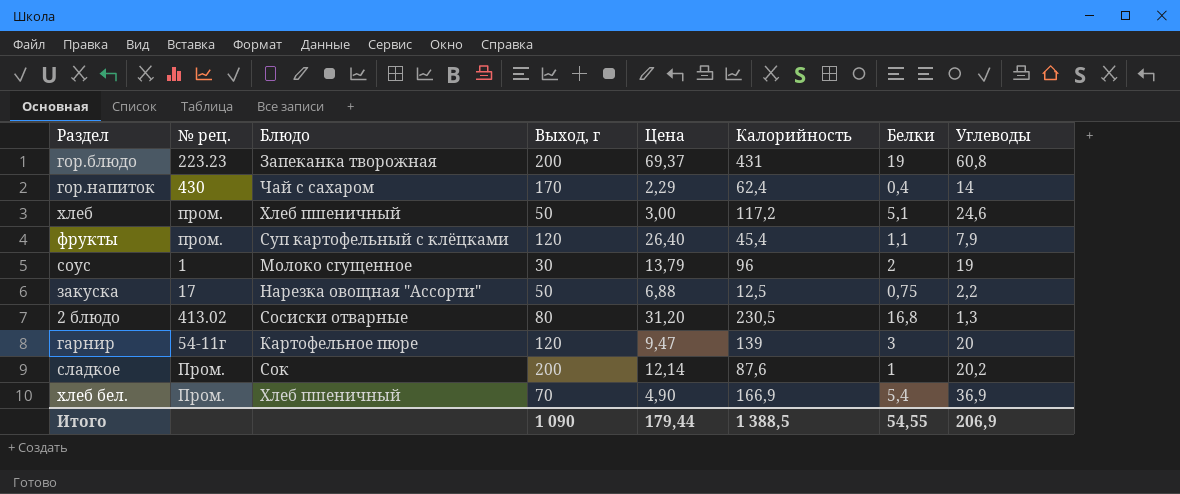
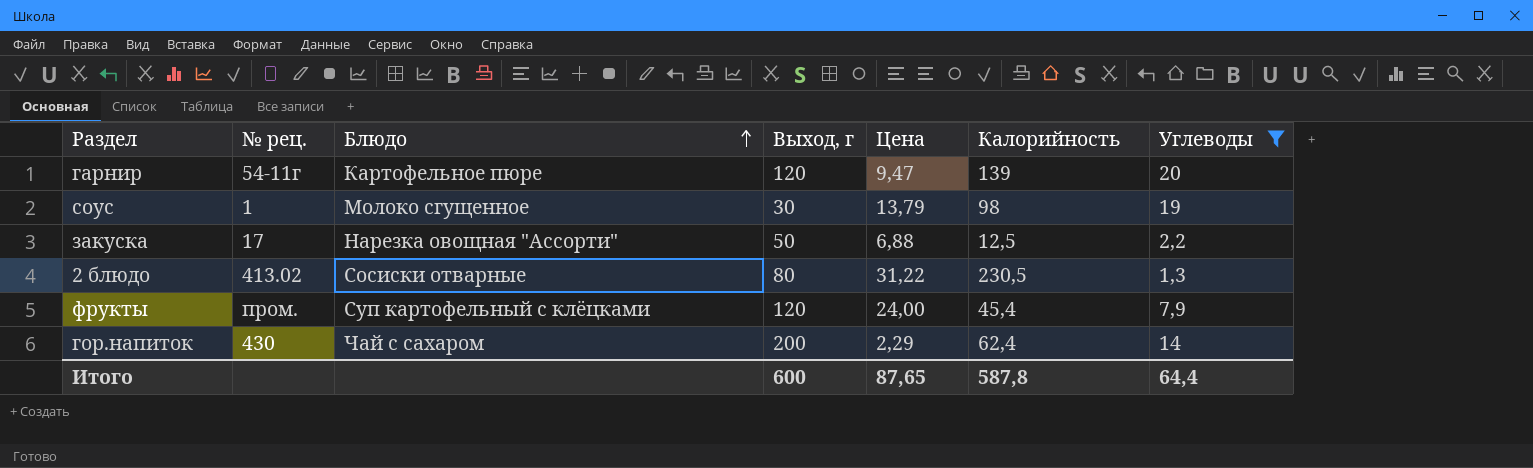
filter: none -> Углеводы <= 20
row order: none -> Блюдо ascending
column Белки | position: 7 -> none
соус | Калорийность: 96 -> 98
2 блюдо | Цена: 31,20 -> 31,22
фрукты | Цена: 26,40 -> 24,00
гор.напиток | Выход, г: 170 -> 200
Итого | Выход, г: 1 090 -> 600
Итого | Цена: 179,44 -> 87,65
Итого | Калорийность: 1 388,5 -> 587,8
Итого | Углеводы: 206,9 -> 64,4

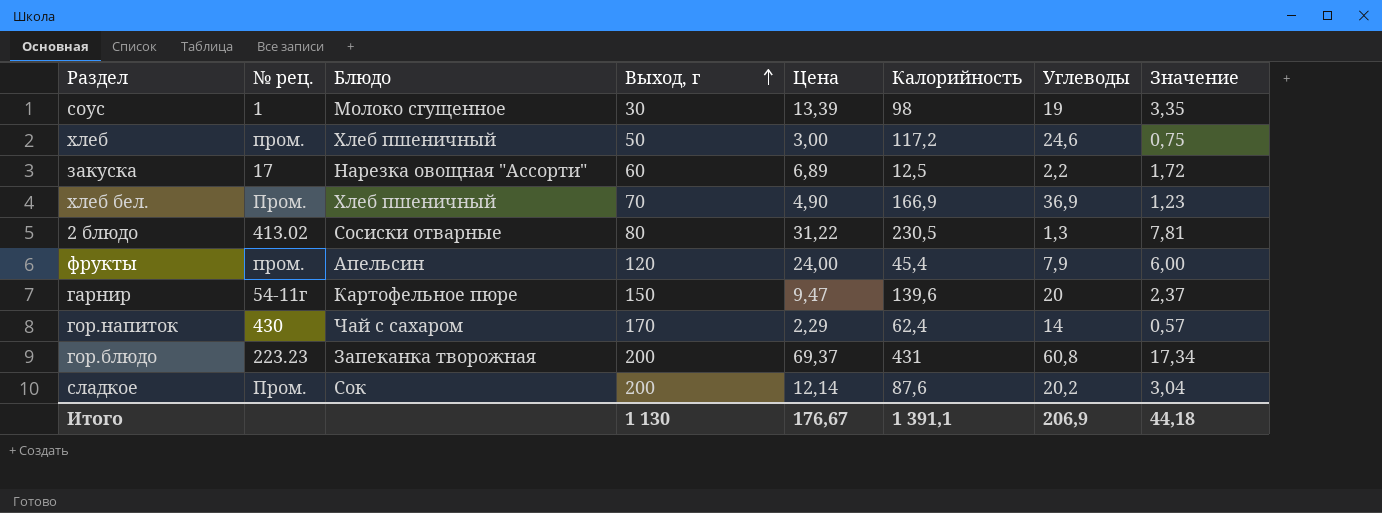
filter: Углеводы <= 20 -> none
row order: Блюдо ascending -> Выход, г ascending
column Значение | formula: none -> [Цена] * 0,25
соус | Цена: 13,79 -> 13,39
закуска | Выход, г: 50 -> 60
закуска | Цена: 6,88 -> 6,89
фрукты | Блюдо: Суп картофельный с клёцками -> Апельсин
гарнир | Выход, г: 120 -> 150
гарнир | Калорийность: 139 -> 139,6
гор.напиток | Выход, г: 200 -> 170
Итого | Выход, г: 600 -> 1 130
Итого | Цена: 87,65 -> 176,67
Итого | Калорийность: 587,8 -> 1 391,1
Итого | Углеводы: 64,4 -> 206,9

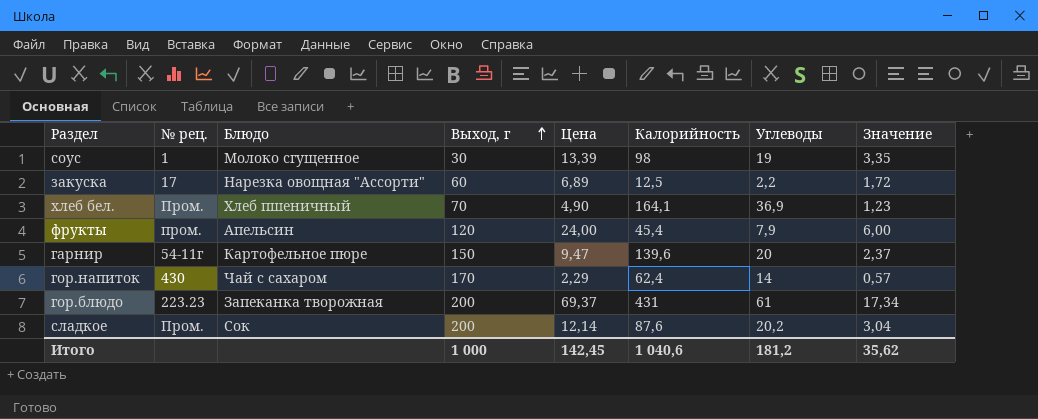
row хлеб: пром. | Хлеб пшеничный | 50 | 3,00 | 117,2 | 24,6 | 0,75 -> none
row 2 блюдо: 413.02 | Сосиски отварные | 80 | 31,22 | 230,5 | 1,3 | 7,81 -> none
хлеб бел. | Калорийность: 166,9 -> 164,1
гор.блюдо | Углеводы: 60,8 -> 61
Итого | Выход, г: 1 130 -> 1 000
Итого | Цена: 176,67 -> 142,45
Итого | Калорийность: 1 391,1 -> 1 040,6
Итого | Углеводы: 206,9 -> 181,2
Итого | Значение: 44,18 -> 35,62

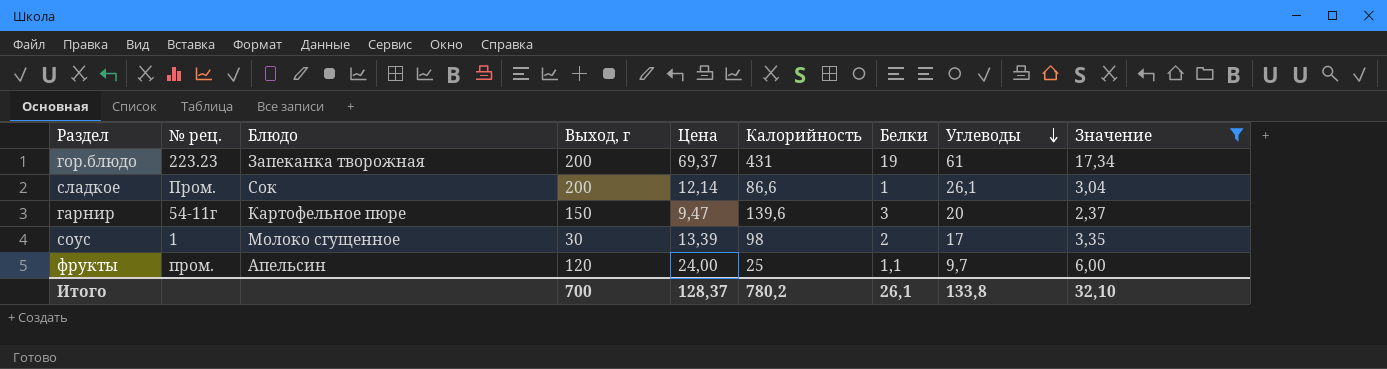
filter: none -> Значение >= 2,37
row order: Выход, г ascending -> Углеводы descending
column Белки | position: none -> 7
сладкое | Калорийность: 87,6 -> 86,6
сладкое | Углеводы: 20,2 -> 26,1
соус | Углеводы: 19 -> 17
фрукты | Калорийность: 45,4 -> 25
фрукты | Углеводы: 7,9 -> 9,7
Итого | Выход, г: 1 000 -> 700
Итого | Цена: 142,45 -> 128,37
Итого | Калорийность: 1 040,6 -> 780,2
Итого | Углеводы: 181,2 -> 133,8
Итого | Значение: 35,62 -> 32,10

